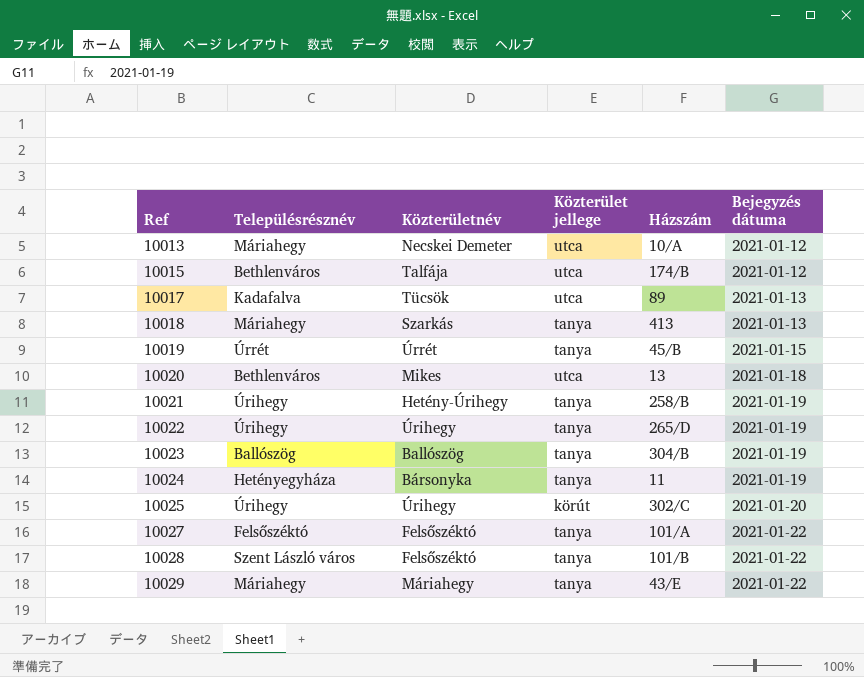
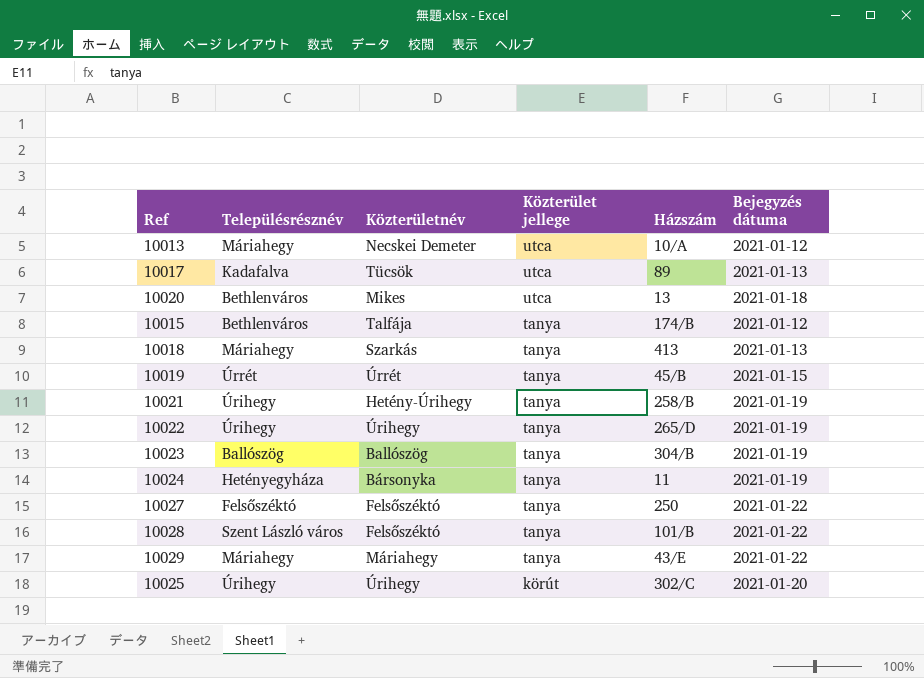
row order: Ref ascending -> Közterület jellege descending
10015 | Közterület jellege: utca -> tanya
10027 | Házszám: 101/A -> 250

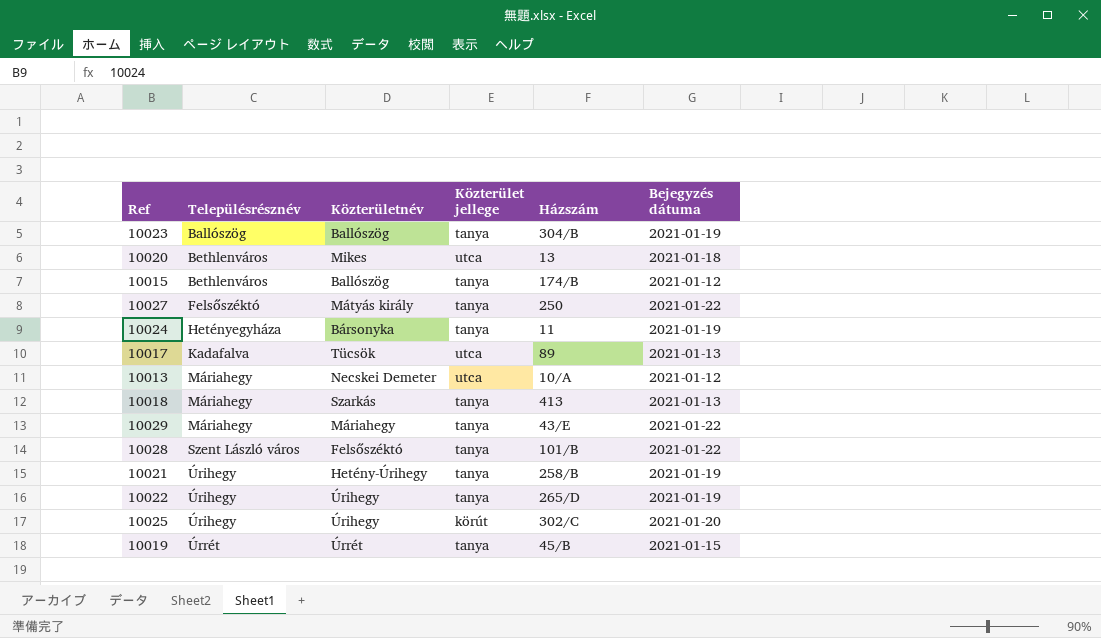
row order: Közterület jellege descending -> Településrésznév ascending
10015 | Közterületnév: Talfája -> Ballószög
10027 | Közterületnév: Felsőszéktó -> Mátyás király

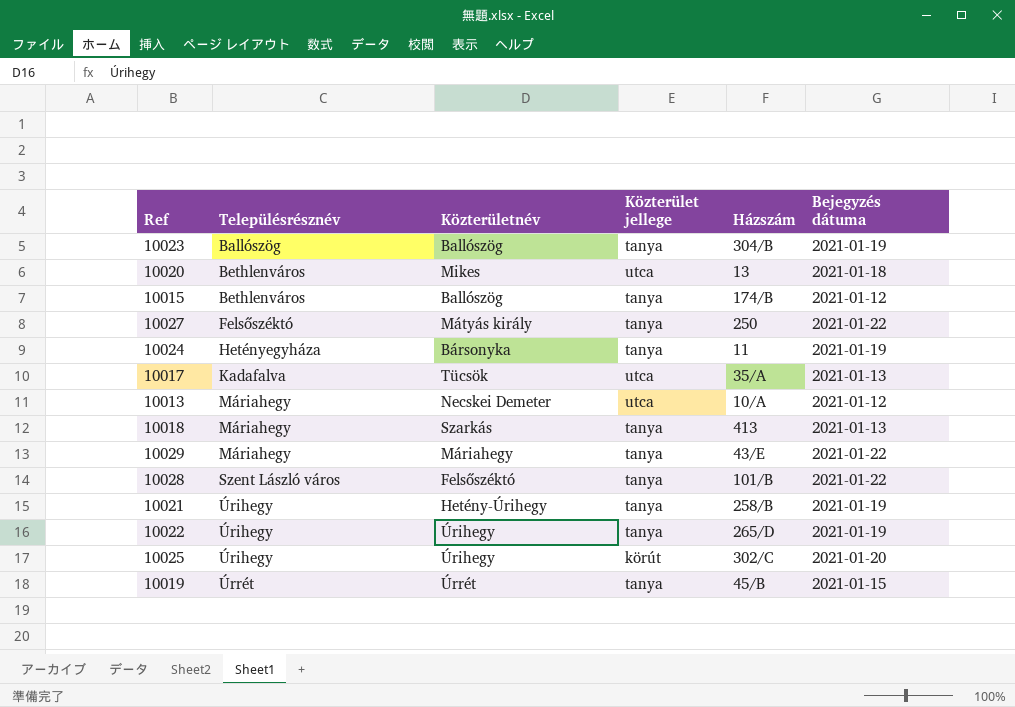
10017 | Házszám: 89 -> 35/A

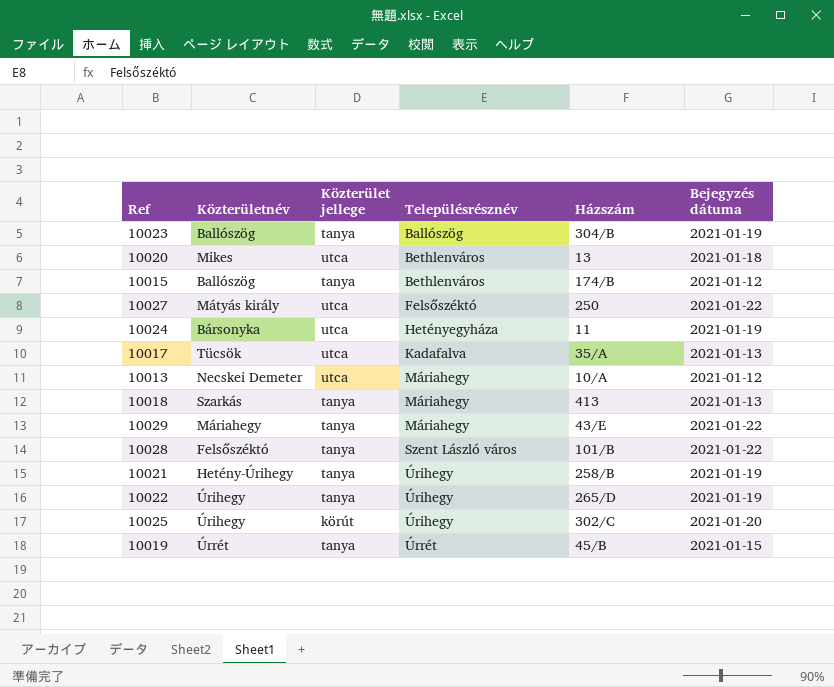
column Településrésznév | position: 2 -> 4
10027 | Közterület jellege: tanya -> utca
10024 | Közterület jellege: tanya -> utca

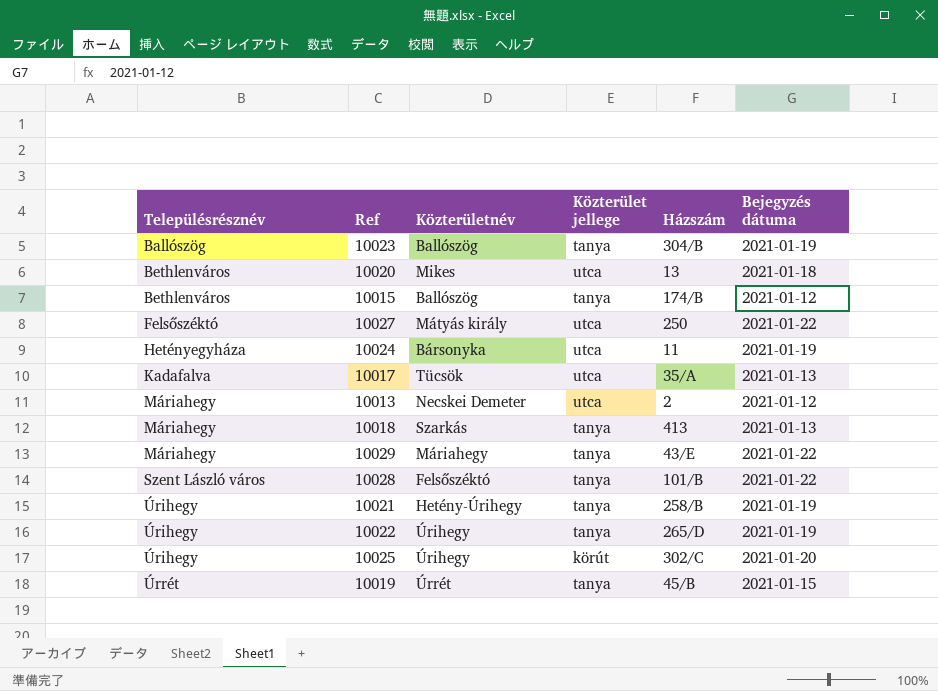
column Településrésznév | position: 4 -> 1
10013 | Házszám: 10/A -> 2

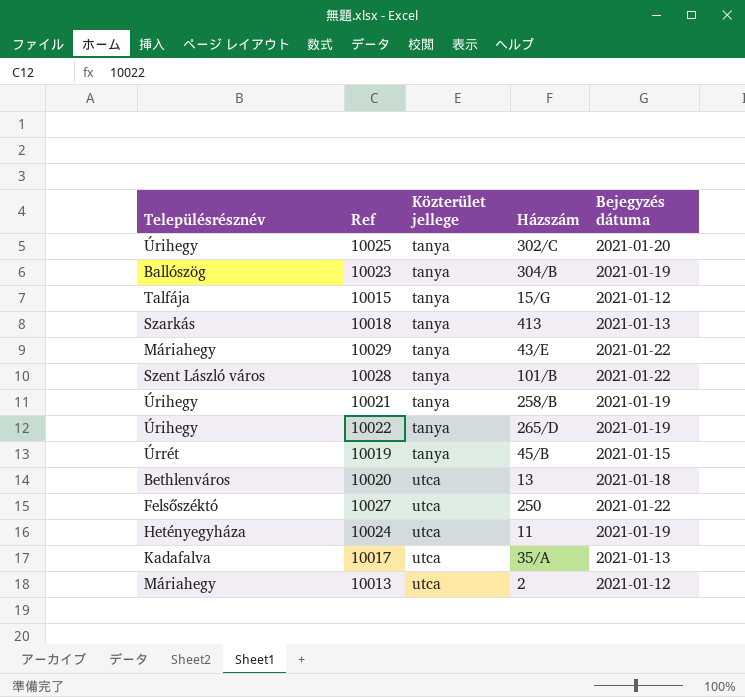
row order: Településrésznév ascending -> Közterület jellege ascending
column Közterületnév | position: 3 -> none
10025 | Közterület jellege: körút -> tanya
10015 | Településrésznév: Bethlenváros -> Talfája
10015 | Házszám: 174/B -> 15/G
10018 | Településrésznév: Máriahegy -> Szarkás

